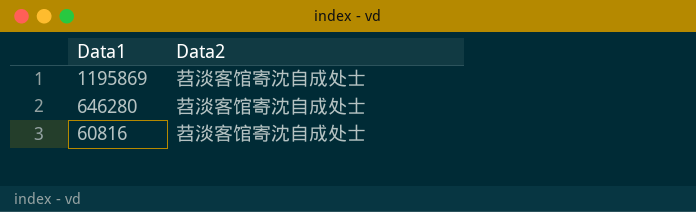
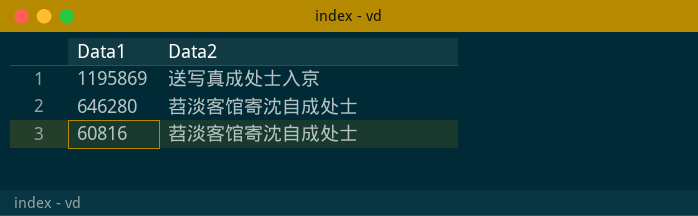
1195869 | Data2: 苕淡客馆寄沈自成处士 -> 送写真成处士入京

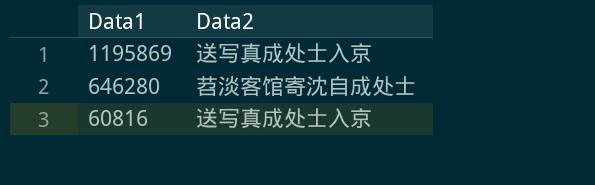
60816 | Data2: 苕淡客馆寄沈自成处士 -> 送写真成处士入京

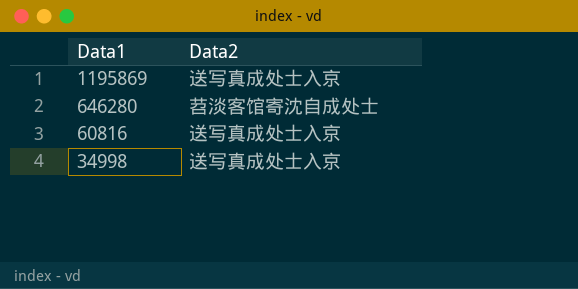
row 34998: none -> 送写真成处士入京

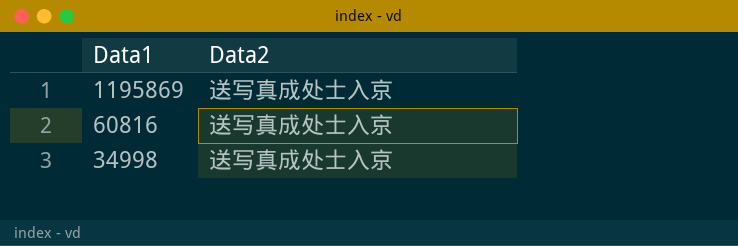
row 646280: 苕淡客馆寄沈自成处士 -> none

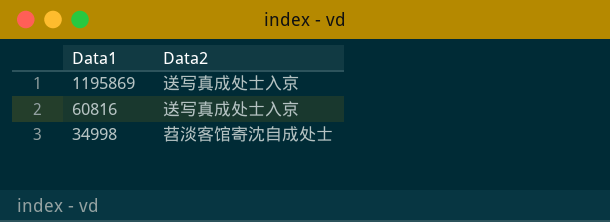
34998 | Data2: 送写真成处士入京 -> 苕淡客馆寄沈自成处士

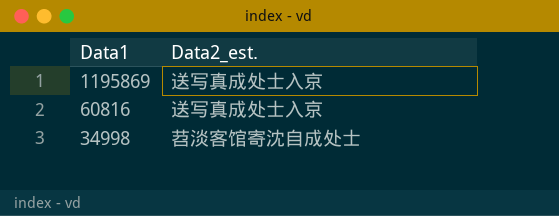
column name: Data2 -> Data2_est.

